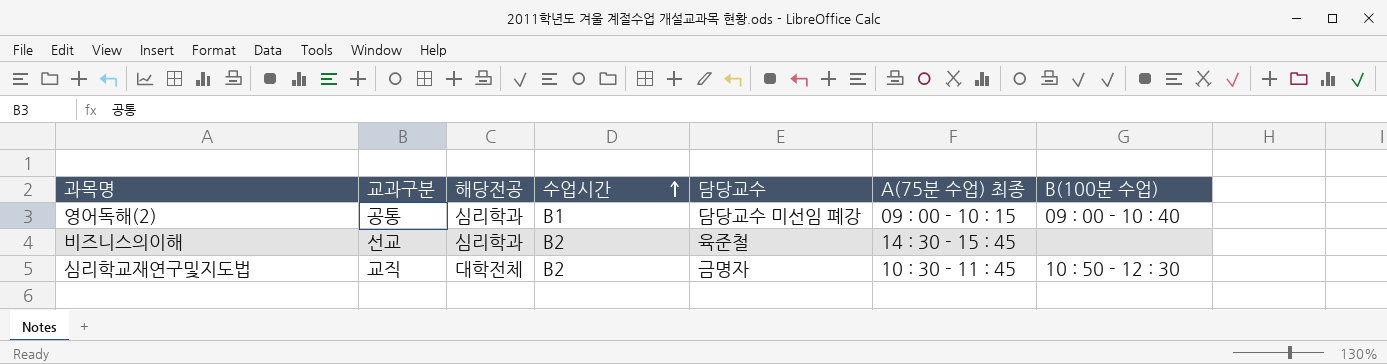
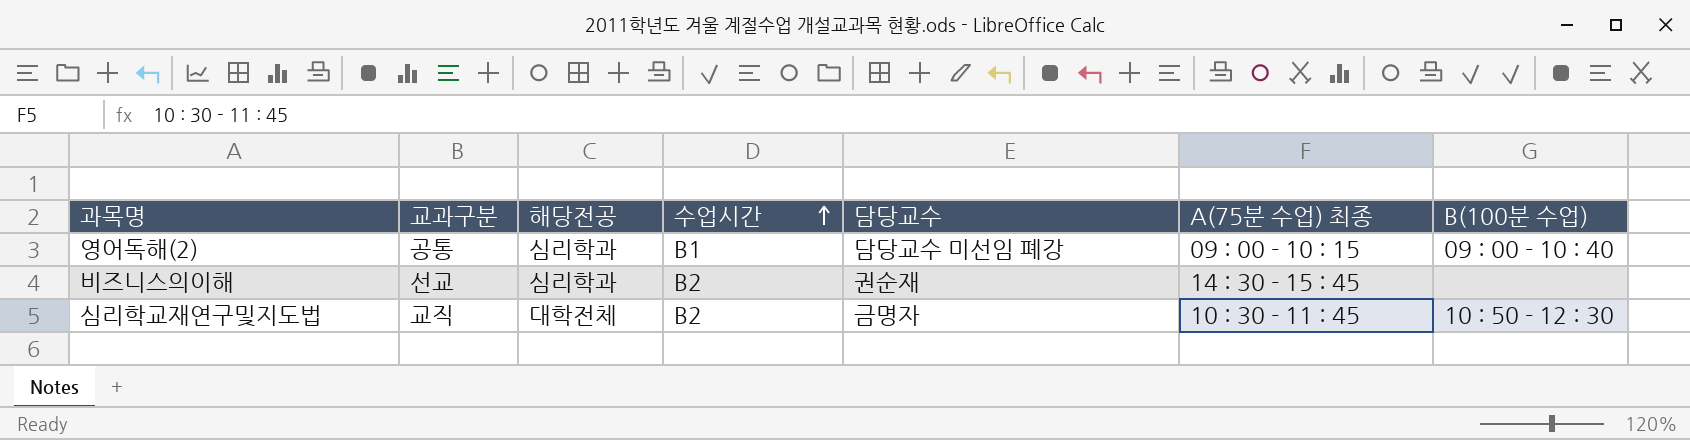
비즈니스의이해 | 담당교수: 육준철 -> 권순재

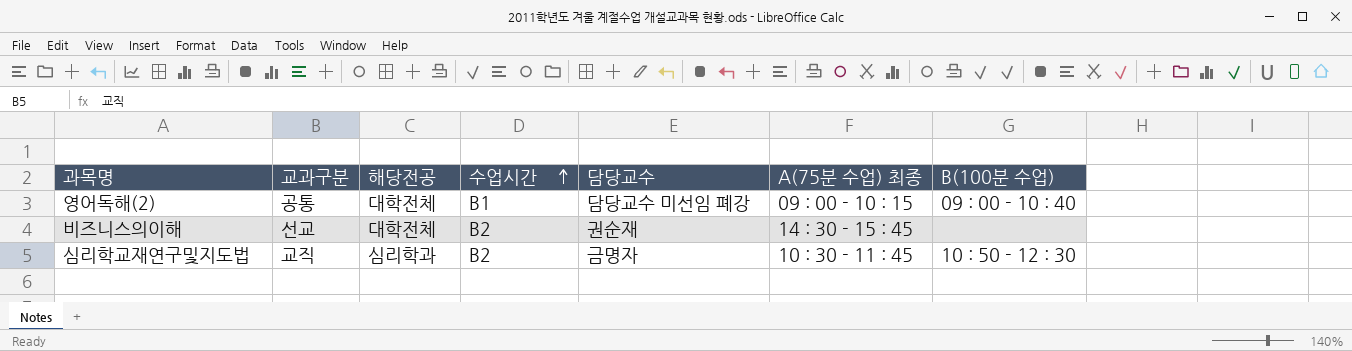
영어독해(2) | 해당전공: 심리학과 -> 대학전체
비즈니스의이해 | 해당전공: 심리학과 -> 대학전체
심리학교재연구및지도법 | 해당전공: 대학전체 -> 심리학과

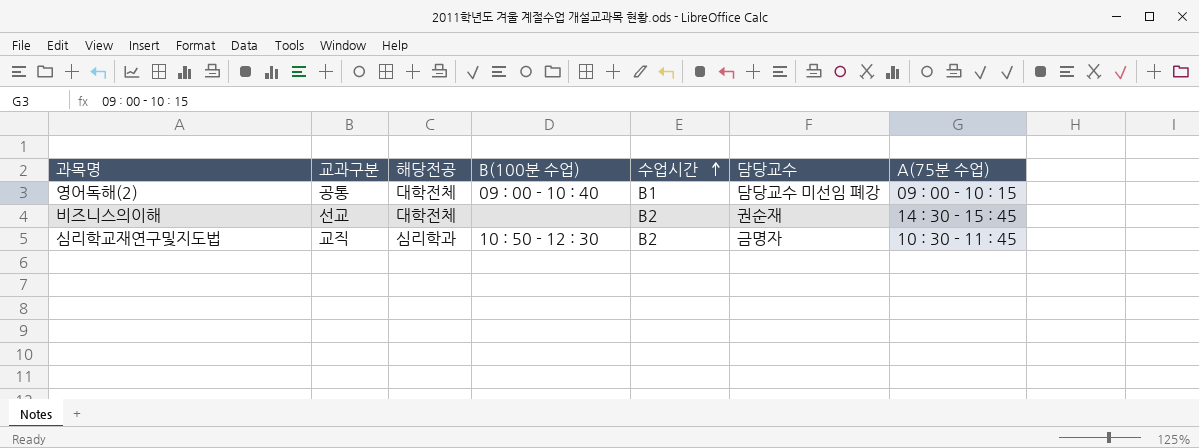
column B(100분 수업) | position: 7 -> 4
column name: A(75분 수업) 최종 -> A(75분 수업)

